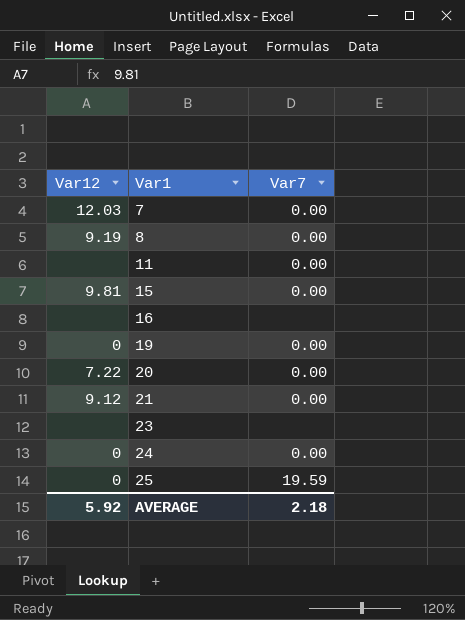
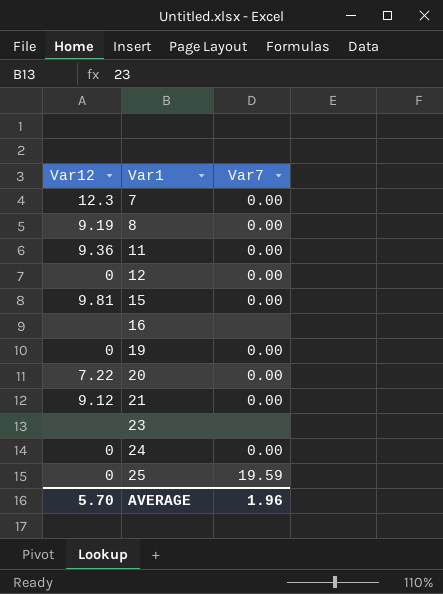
7 | Var12: 12.03 -> 12.3
11 | Var12: none -> 9.36
row 12: none -> 0 | 0.00
AVERAGE | Var12: 5.92 -> 5.70
AVERAGE | Var7: 2.18 -> 1.96

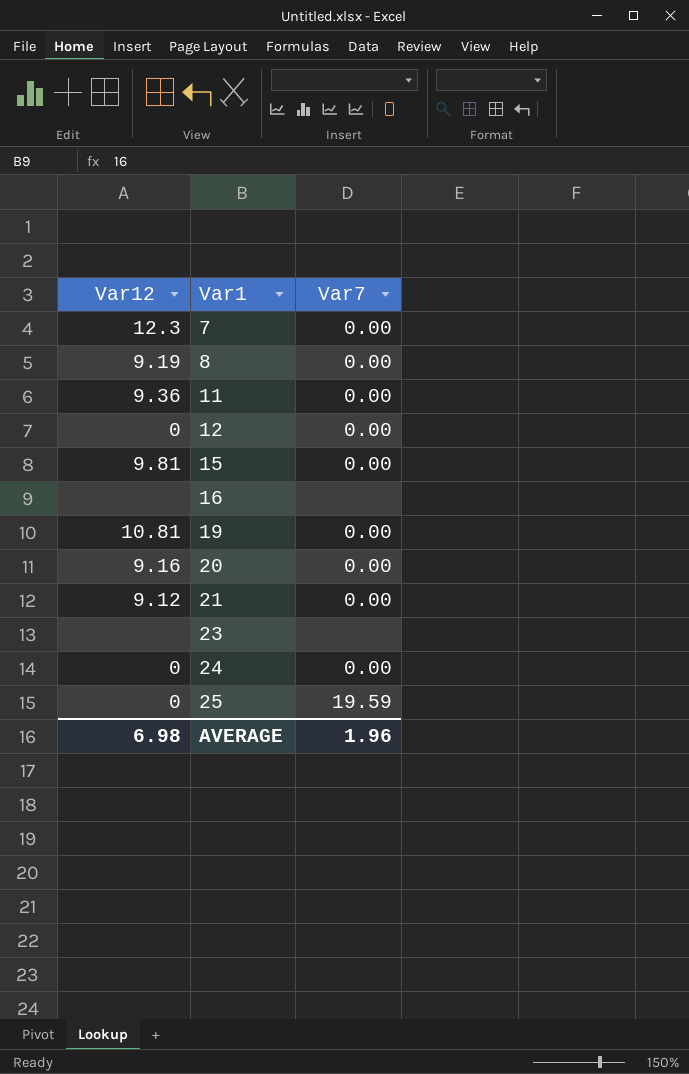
19 | Var12: 0 -> 10.81
20 | Var12: 7.22 -> 9.16
AVERAGE | Var12: 5.70 -> 6.98

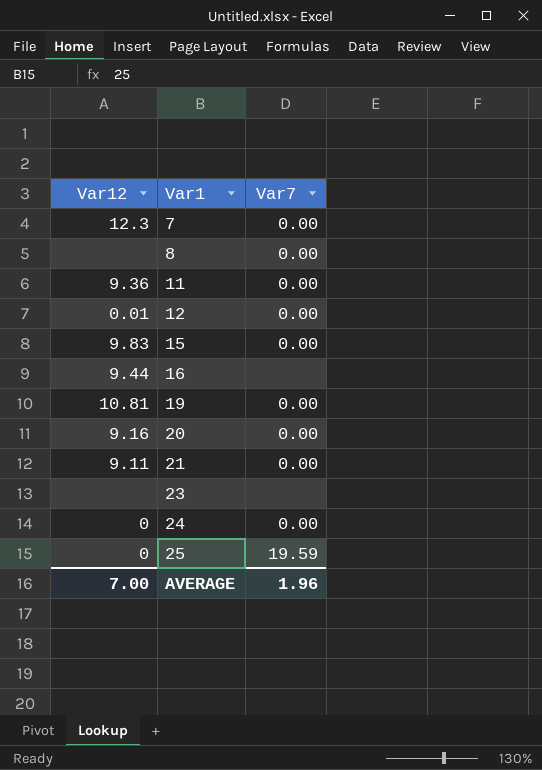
8 | Var12: 9.19 -> none
12 | Var12: 0 -> 0.01
15 | Var12: 9.81 -> 9.83
16 | Var12: none -> 9.44
21 | Var12: 9.12 -> 9.11
AVERAGE | Var12: 6.98 -> 7.00

